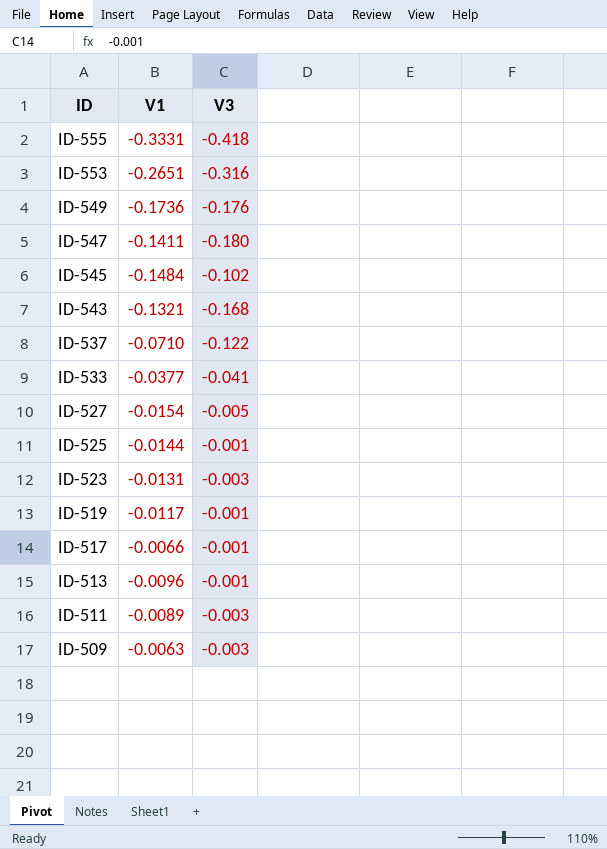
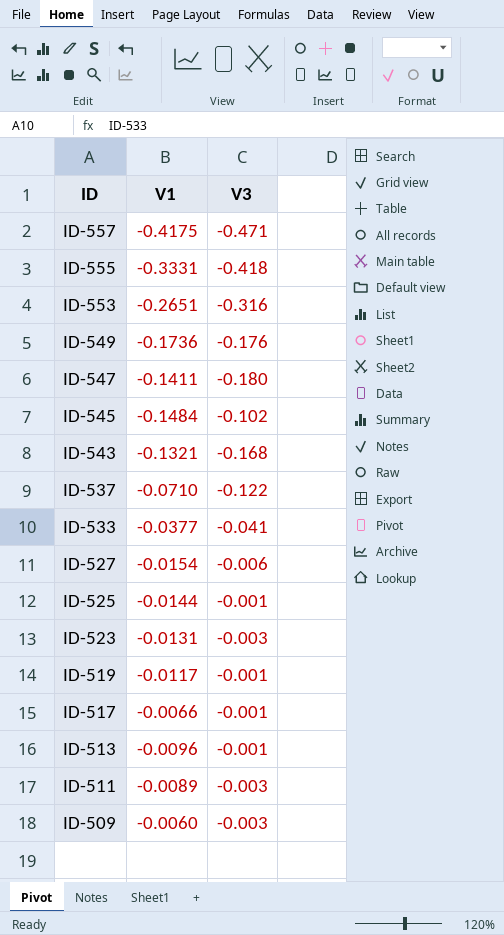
row ID-557: none -> -0.4175 | -0.471
ID-527 | V3: -0.005 -> -0.006
ID-509 | V1: -0.0063 -> -0.0060

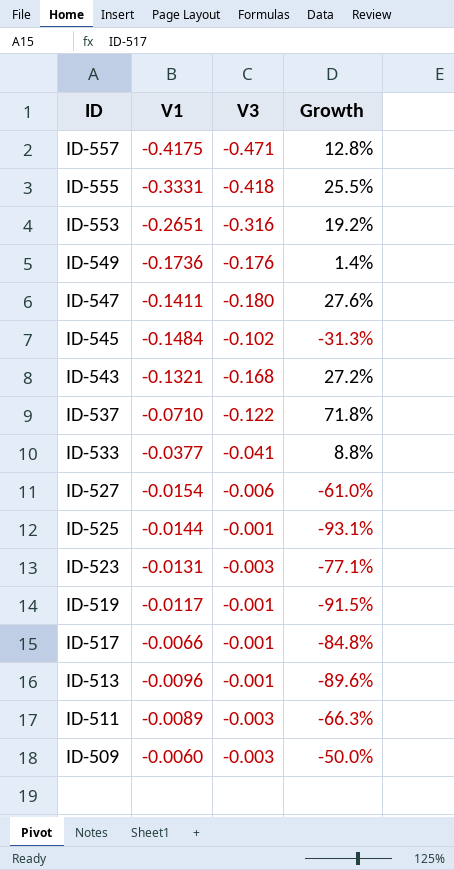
column Growth | formula: none -> ([V3] - [V1]) / [V1]

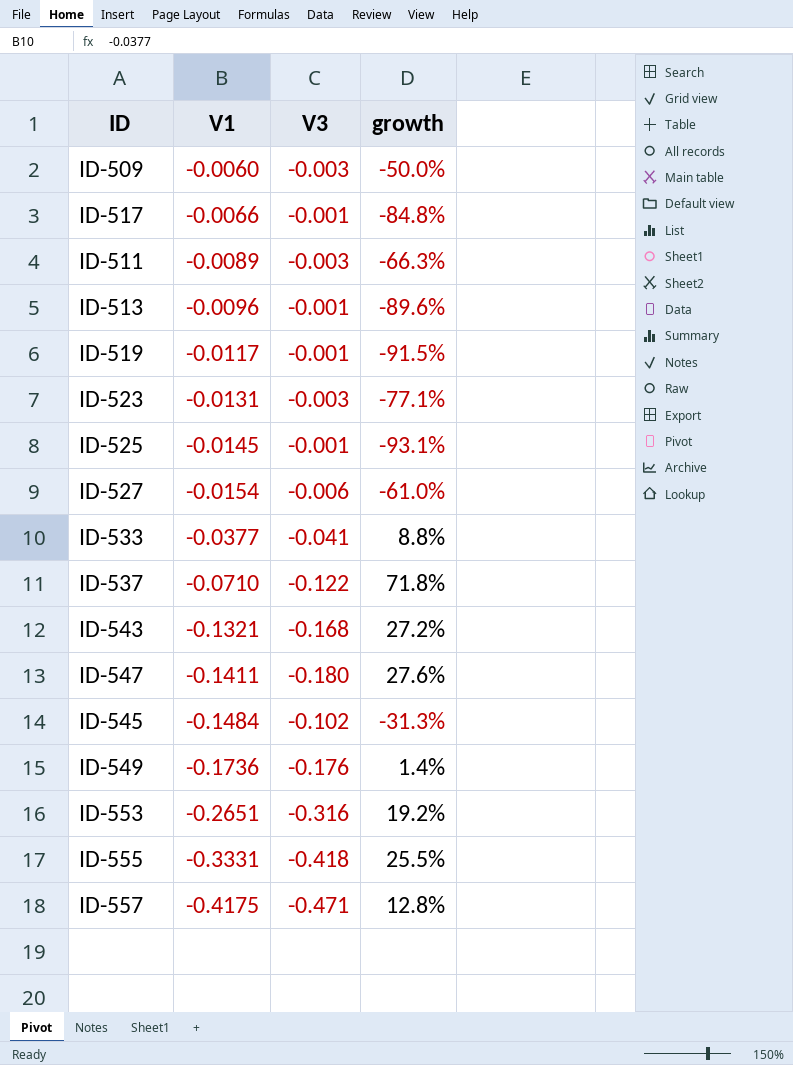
row order: ID descending -> V1 descending
column name: Growth -> growth
ID-525 | V1: -0.0144 -> -0.0145

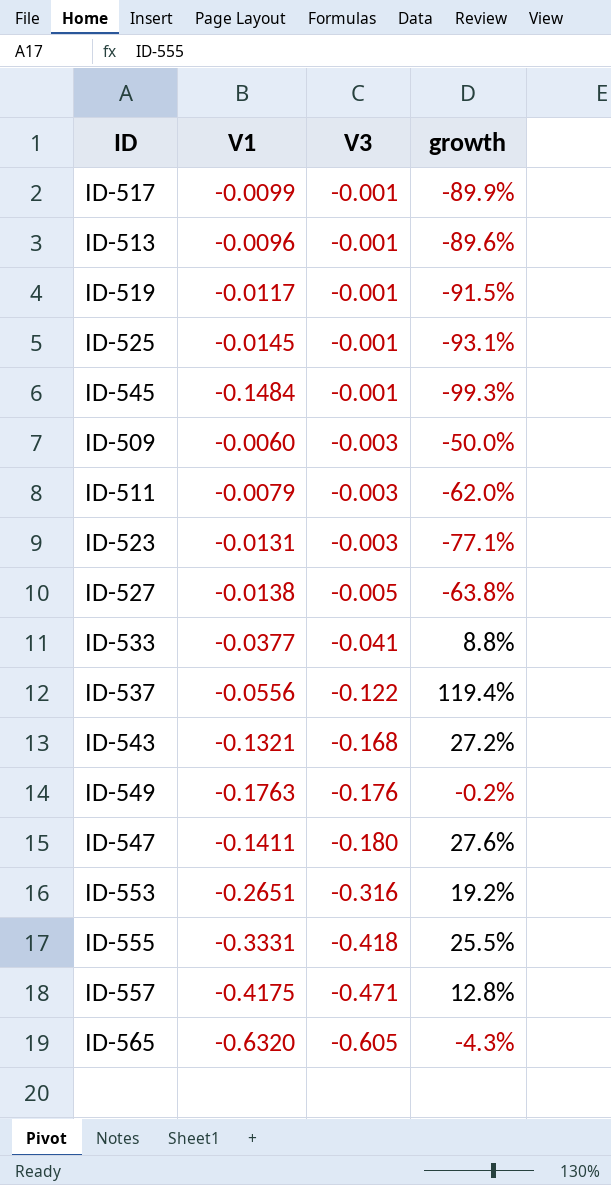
row order: V1 descending -> V3 descending
ID-517 | V1: -0.0066 -> -0.0099
ID-517 | growth: -84.8% -> -89.9%
ID-545 | V3: -0.102 -> -0.001
ID-545 | growth: -31.3% -> -99.3%
ID-511 | V1: -0.0089 -> -0.0079
ID-511 | growth: -66.3% -> -62.0%
ID-527 | V1: -0.0154 -> -0.0138
ID-527 | V3: -0.006 -> -0.005
ID-527 | growth: -61.0% -> -63.8%
ID-537 | V1: -0.0710 -> -0.0556
ID-537 | growth: 71.8% -> 119.4%
ID-549 | V1: -0.1736 -> -0.1763
ID-549 | growth: 1.4% -> -0.2%
row ID-565: none -> -0.6320 | -0.605 | -4.3%

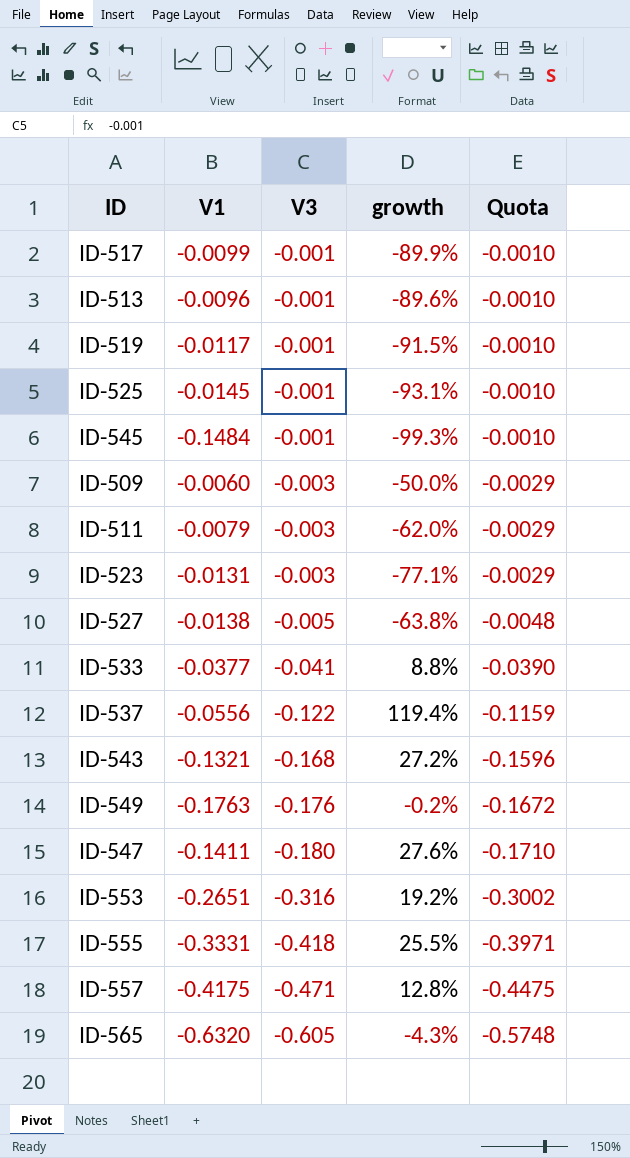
column Quota | formula: none -> [V3] * 0.95

